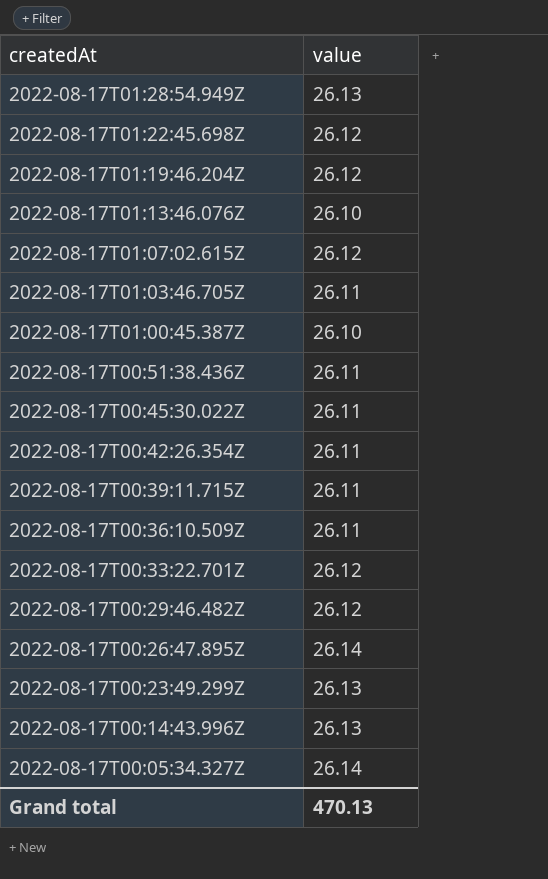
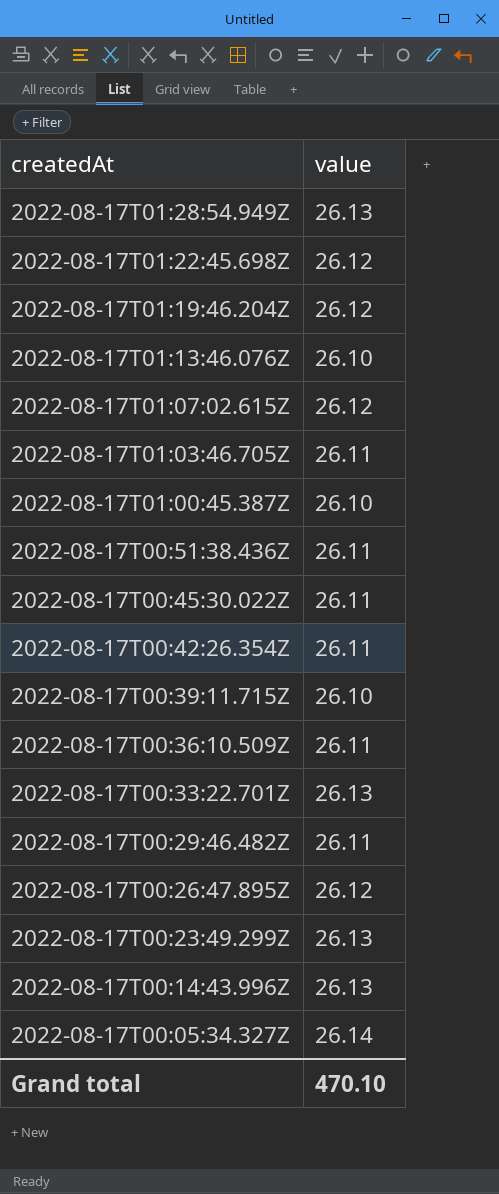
2022-08-17T00:39:11.715Z | value: 26.11 -> 26.10
2022-08-17T00:33:22.701Z | value: 26.12 -> 26.13
2022-08-17T00:29:46.482Z | value: 26.12 -> 26.11
2022-08-17T00:26:47.895Z | value: 26.14 -> 26.12
Grand total | value: 470.13 -> 470.10

